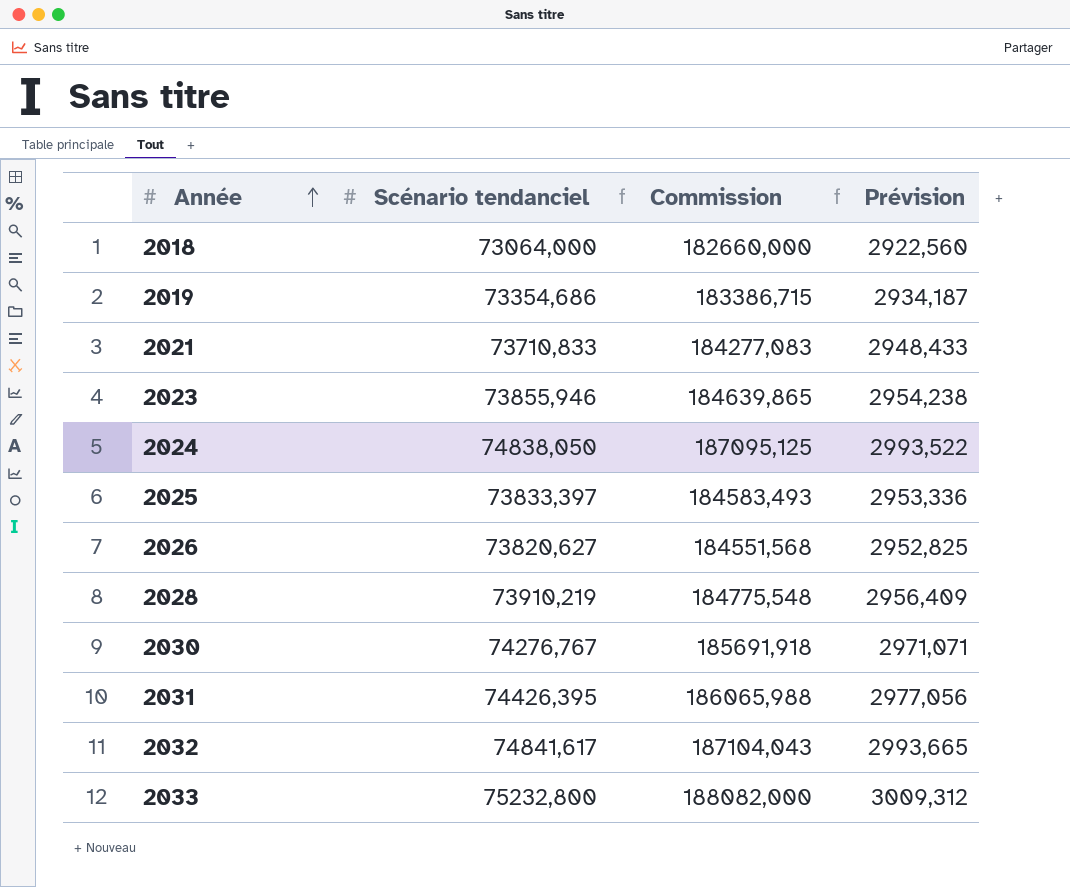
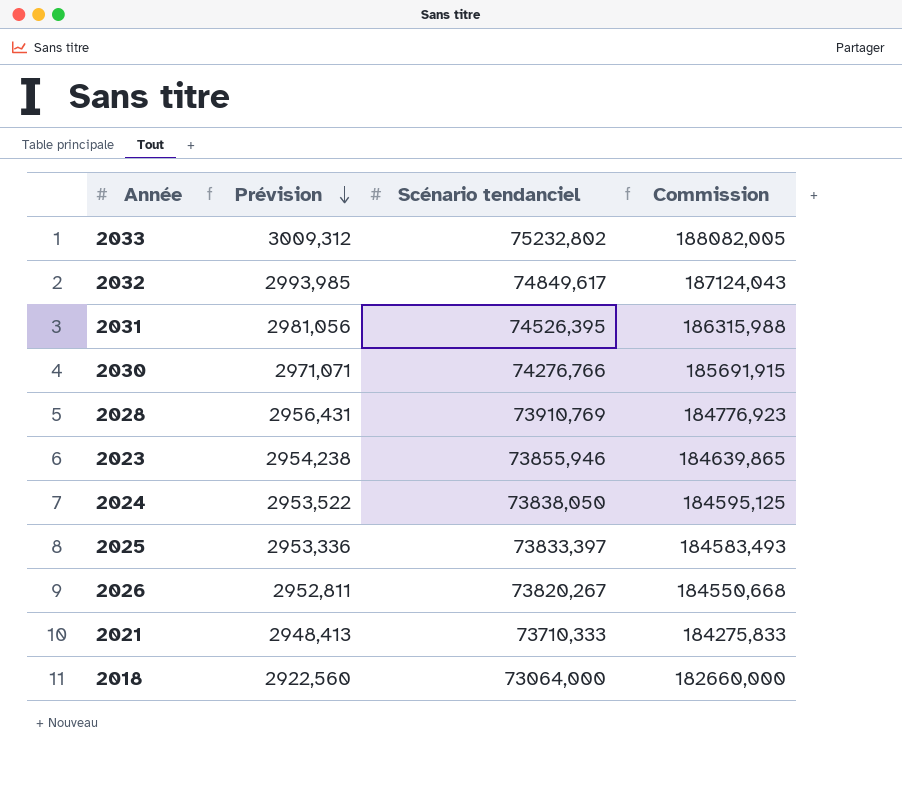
row order: Année ascending -> Prévision descending
column Prévision | position: 4 -> 2
row 2019: 73354,686 | 183386,715 | 2934,187 -> none
2033 | Scénario tendanciel: 75232,800 -> 75232,802
2033 | Commission: 188082,000 -> 188082,005
2032 | Prévision: 2993,665 -> 2993,985
2032 | Scénario tendanciel: 74841,617 -> 74849,617
2032 | Commission: 187104,043 -> 187124,043
2031 | Prévision: 2977,056 -> 2981,056
2031 | Scénario tendanciel: 74426,395 -> 74526,395
2031 | Commission: 186065,988 -> 186315,988
2030 | Scénario tendanciel: 74276,767 -> 74276,766
2030 | Commission: 185691,918 -> 185691,915
2028 | Prévision: 2956,409 -> 2956,431
2028 | Scénario tendanciel: 73910,219 -> 73910,769
2028 | Commission: 184775,548 -> 184776,923
2024 | Prévision: 2993,522 -> 2953,522
2024 | Scénario tendanciel: 74838,050 -> 73838,050
2024 | Commission: 187095,125 -> 184595,125
2026 | Prévision: 2952,825 -> 2952,811
2026 | Scénario tendanciel: 73820,627 -> 73820,267
2026 | Commission: 184551,568 -> 184550,668
2021 | Prévision: 2948,433 -> 2948,413
2021 | Scénario tendanciel: 73710,833 -> 73710,333
2021 | Commission: 184277,083 -> 184275,833

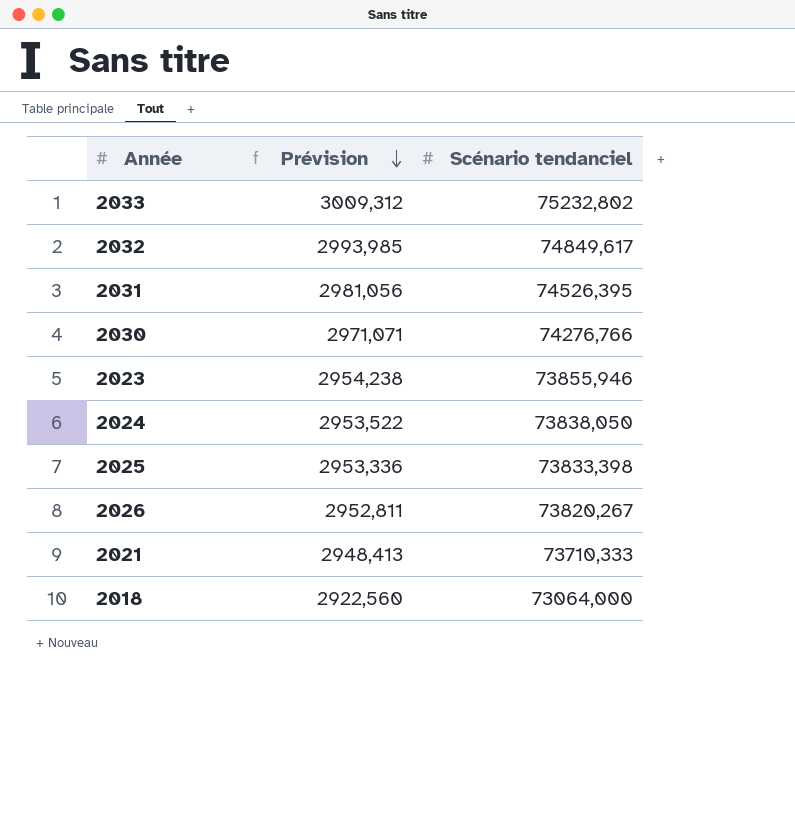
column Commission | formula: [Scénario tendanciel] * 2,5 -> none
row 2028: 2956,431 | 73910,769 | 184776,923 -> none
2025 | Scénario tendanciel: 73833,397 -> 73833,398

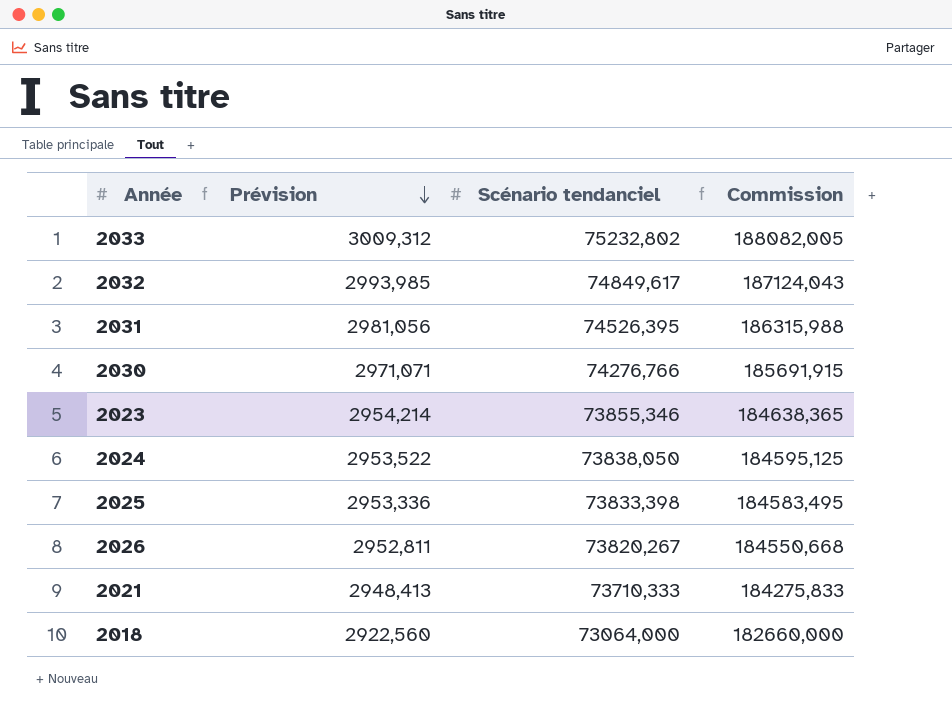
column Commission | formula: none -> [Scénario tendanciel] * 2,5
2023 | Prévision: 2954,238 -> 2954,214
2023 | Scénario tendanciel: 73855,946 -> 73855,346

